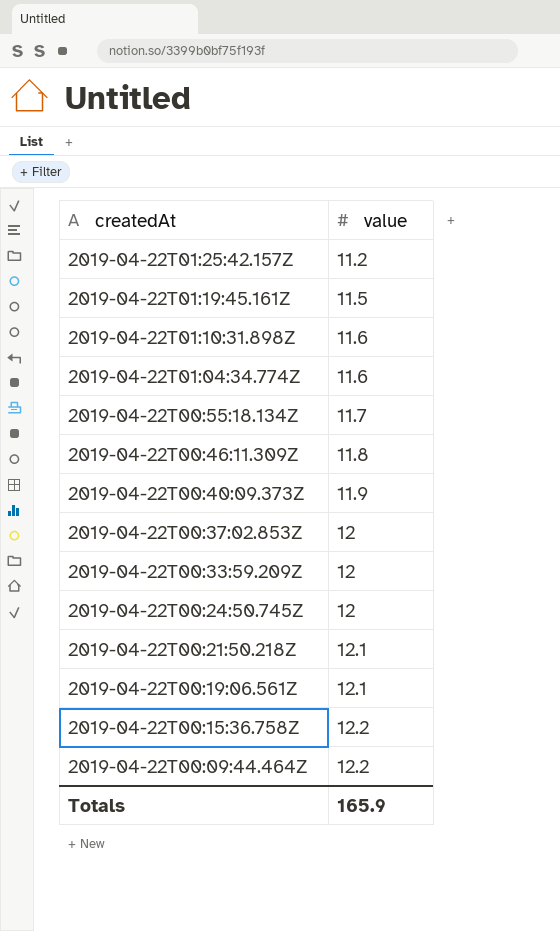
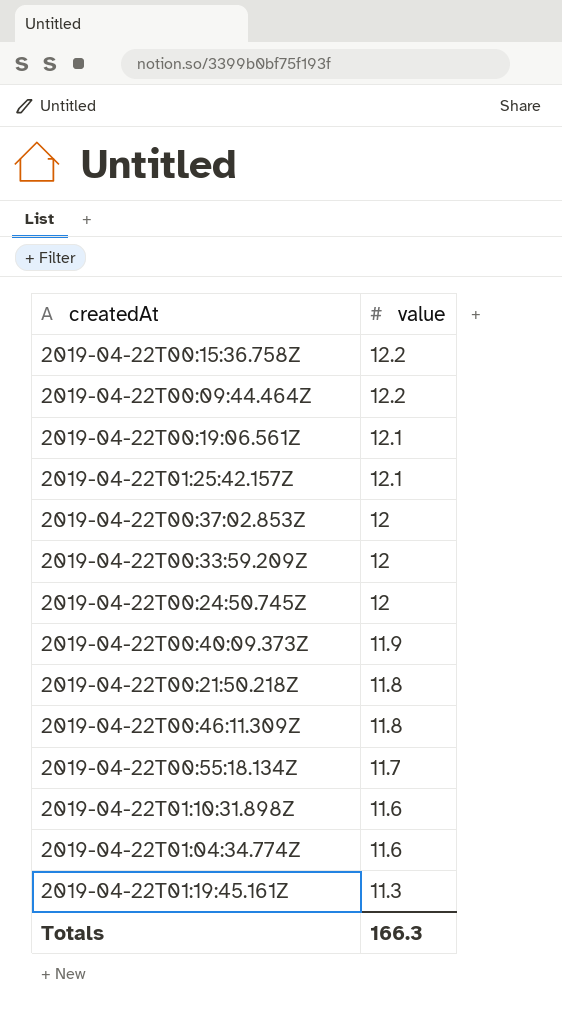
row order: createdAt descending -> value descending
2019-04-22T01:25:42.157Z | value: 11.2 -> 12.1
2019-04-22T00:21:50.218Z | value: 12.1 -> 11.8
2019-04-22T01:19:45.161Z | value: 11.5 -> 11.3
Totals | value: 165.9 -> 166.3

